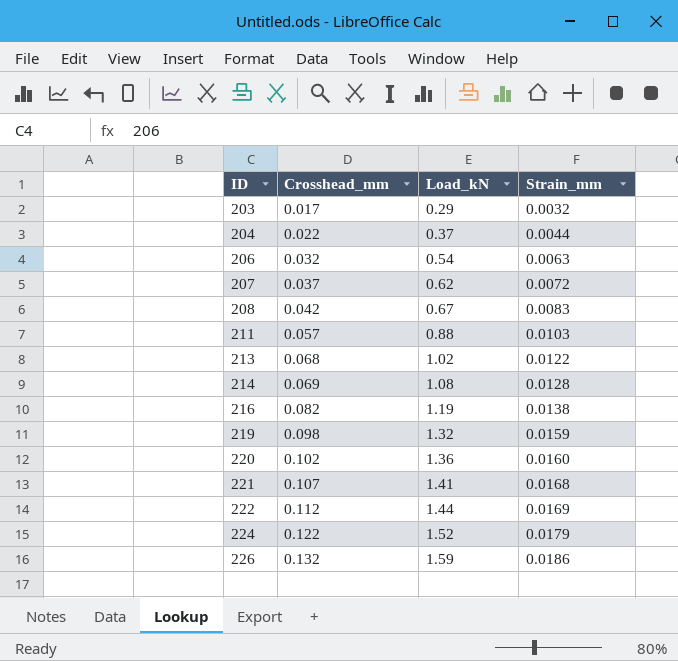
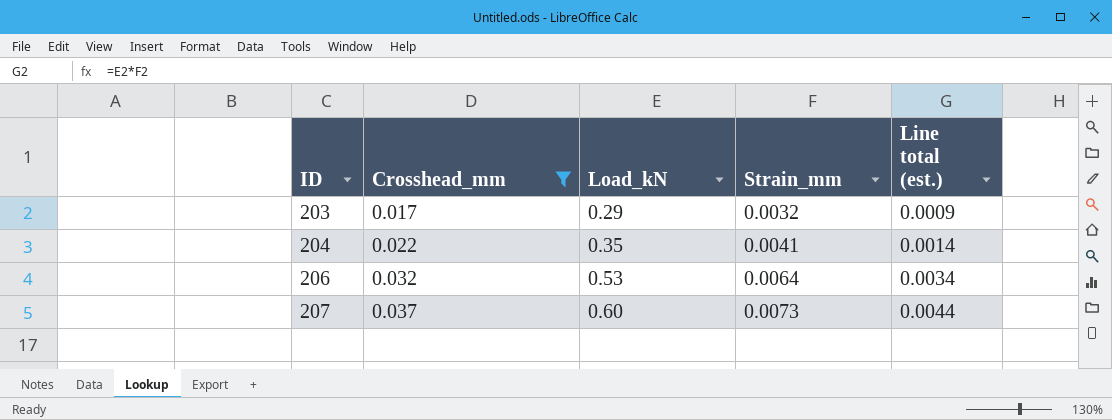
filter: none -> Crosshead_mm <= 0.037
column Line total (est.) | formula: none -> [Load_kN] * [Strain_mm]
204 | Load_kN: 0.37 -> 0.35
204 | Strain_mm: 0.0044 -> 0.0041
206 | Load_kN: 0.54 -> 0.53
206 | Strain_mm: 0.0063 -> 0.0064
207 | Load_kN: 0.62 -> 0.60
207 | Strain_mm: 0.0072 -> 0.0073

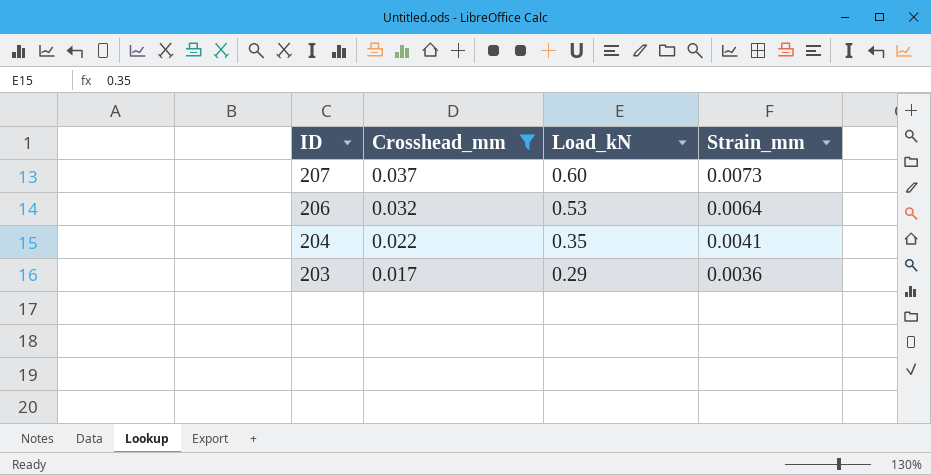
row order: ID ascending -> ID descending
column Line total (est.) | formula: [Load_kN] * [Strain_mm] -> none
203 | Strain_mm: 0.0032 -> 0.0036

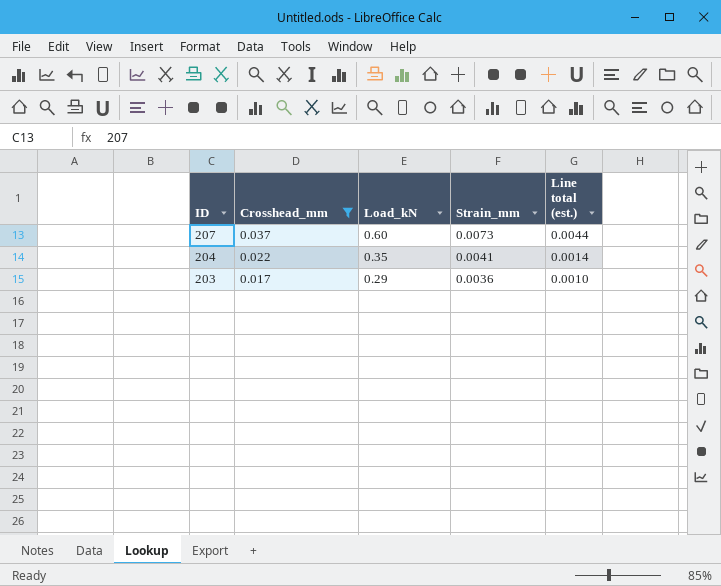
column Line total (est.) | formula: none -> [Load_kN] * [Strain_mm]
row 206: 0.032 | 0.53 | 0.0064 -> none

